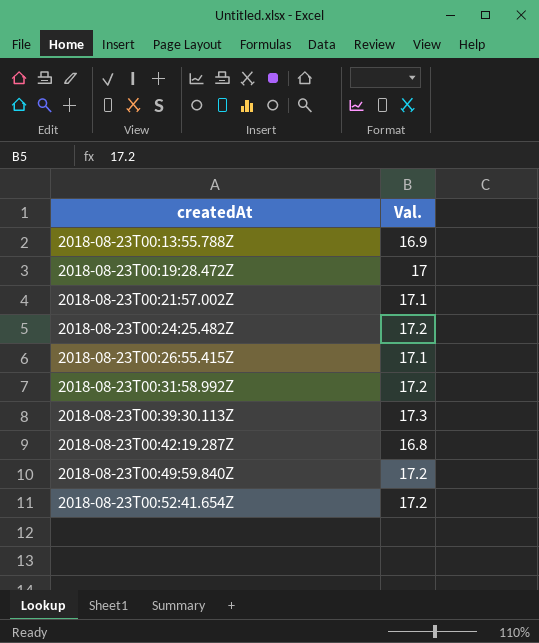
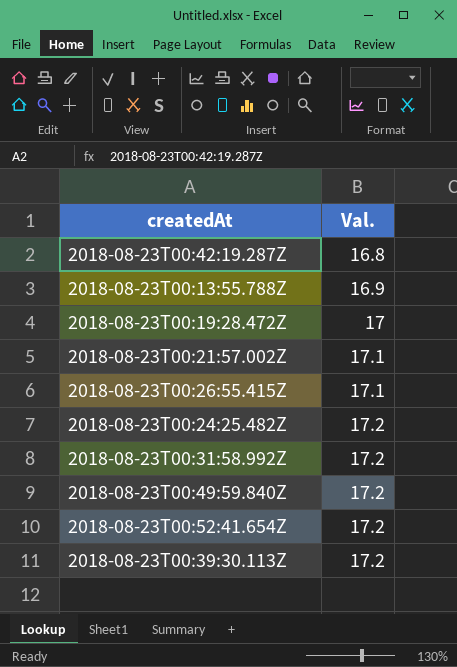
row order: createdAt ascending -> Val. ascending
2018-08-23T00:39:30.113Z | Val.: 17.3 -> 17.2

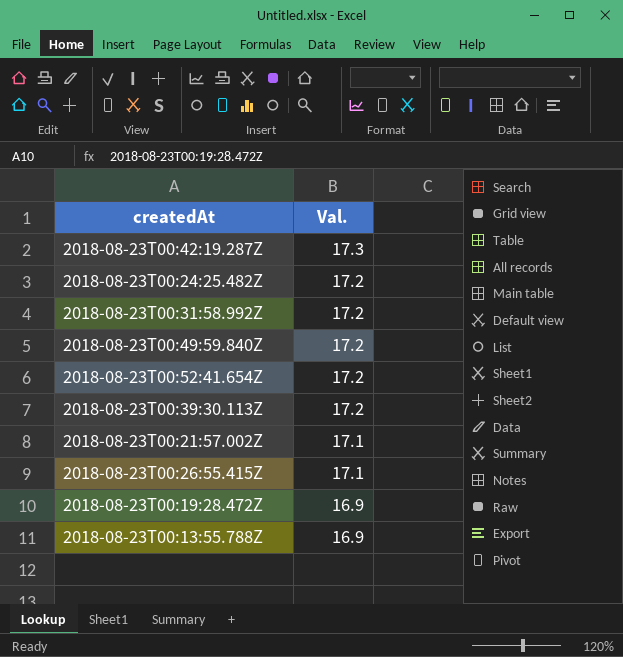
row order: Val. ascending -> Val. descending
2018-08-23T00:42:19.287Z | Val.: 16.8 -> 17.3
2018-08-23T00:19:28.472Z | Val.: 17 -> 16.9

